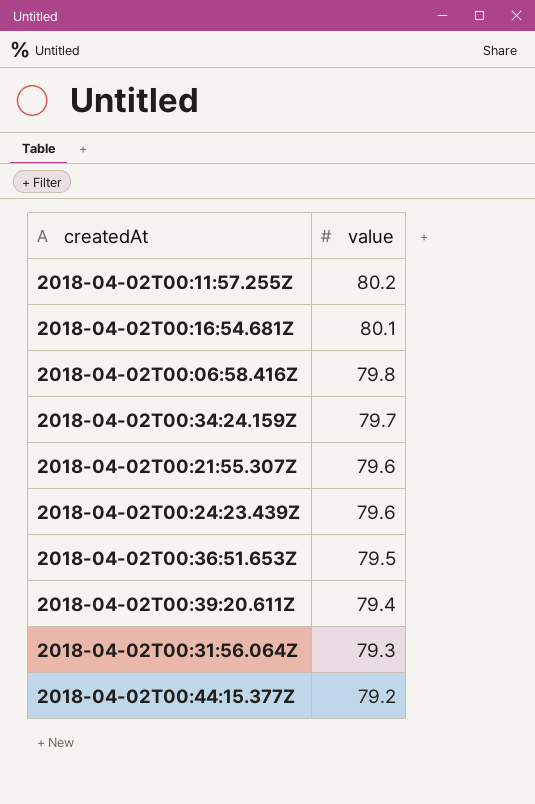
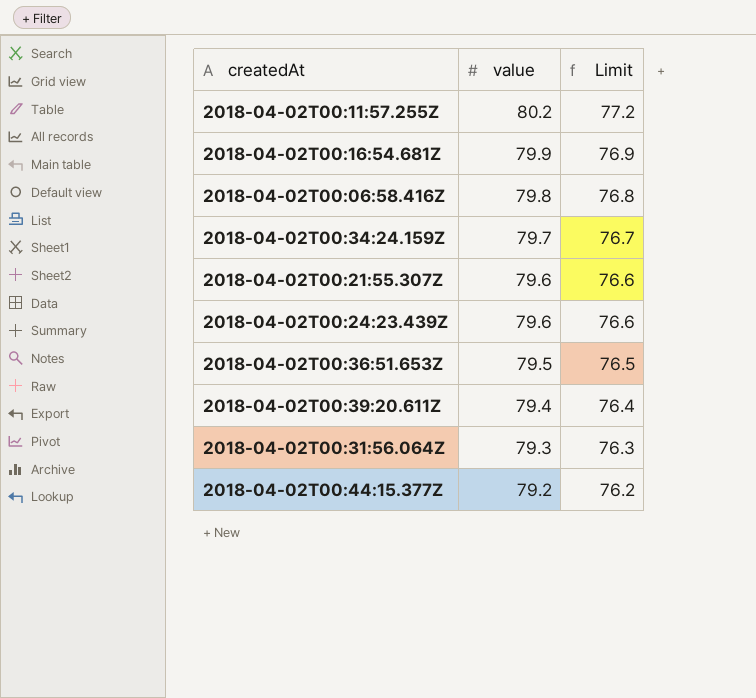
column Limit | formula: none -> [value] - 3
2018-04-02T00:16:54.681Z | value: 80.1 -> 79.9

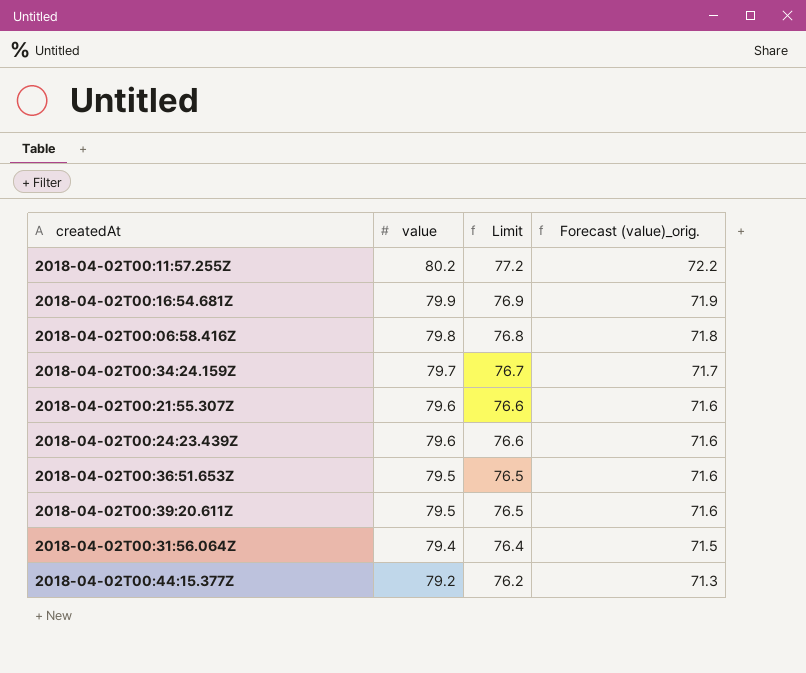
column Forecast (value)_orig. | formula: none -> [value] * 0.9
2018-04-02T00:39:20.611Z | value: 79.4 -> 79.5
2018-04-02T00:39:20.611Z | Limit: 76.4 -> 76.5
2018-04-02T00:31:56.064Z | value: 79.3 -> 79.4
2018-04-02T00:31:56.064Z | Limit: 76.3 -> 76.4

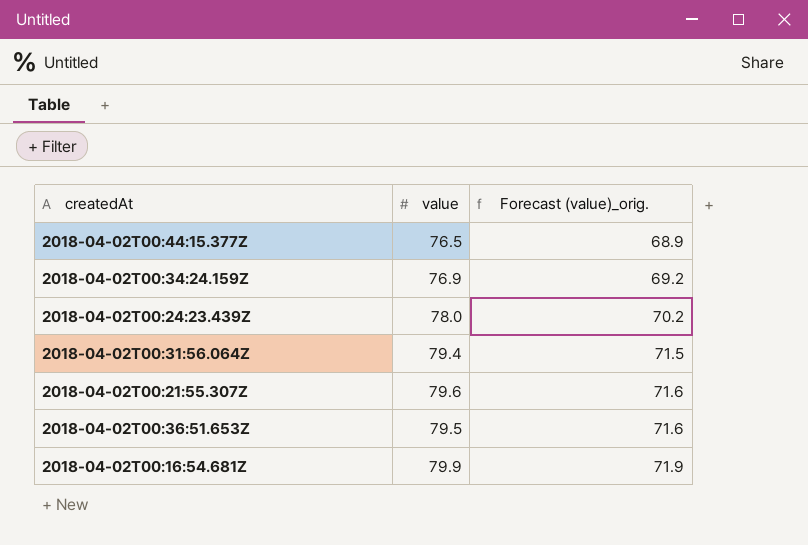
row order: value descending -> Forecast (value)_orig. ascending
column Limit | formula: [value] - 3 -> none
row 2018-04-02T00:11:57.255Z: 80.2 | 77.2 | 72.2 -> none
row 2018-04-02T00:06:58.416Z: 79.8 | 76.8 | 71.8 -> none
row 2018-04-02T00:39:20.611Z: 79.5 | 76.5 | 71.6 -> none
2018-04-02T00:44:15.377Z | value: 79.2 -> 76.5
2018-04-02T00:44:15.377Z | Forecast (value)_orig.: 71.3 -> 68.9
2018-04-02T00:34:24.159Z | value: 79.7 -> 76.9
2018-04-02T00:34:24.159Z | Forecast (value)_orig.: 71.7 -> 69.2
2018-04-02T00:24:23.439Z | value: 79.6 -> 78.0
2018-04-02T00:24:23.439Z | Forecast (value)_orig.: 71.6 -> 70.2

